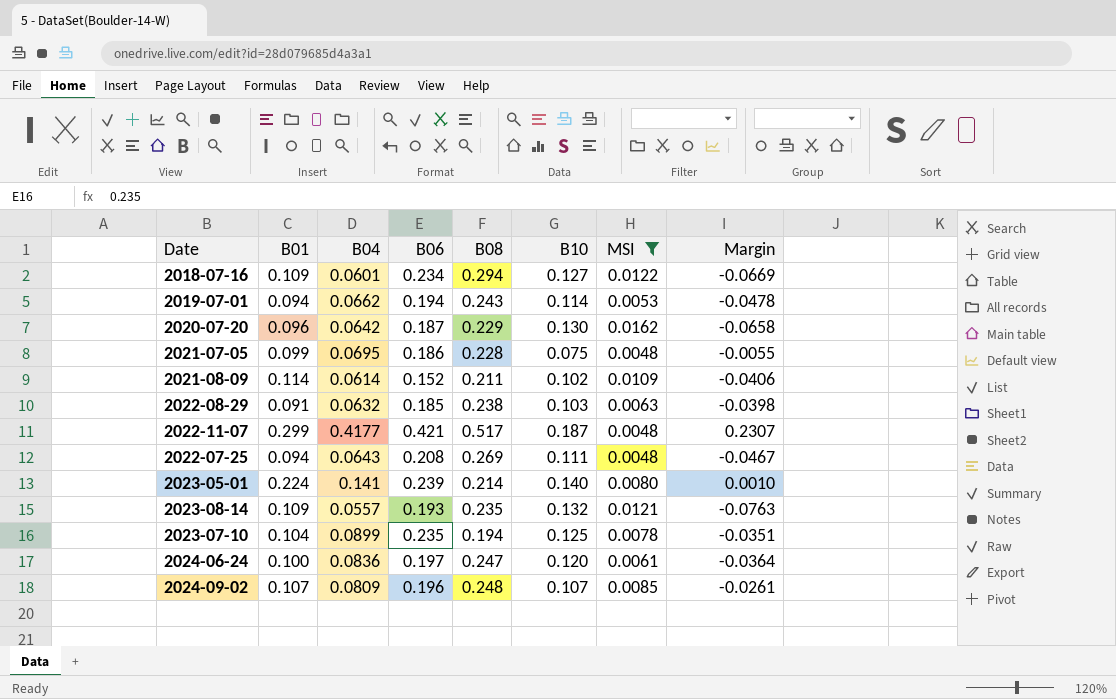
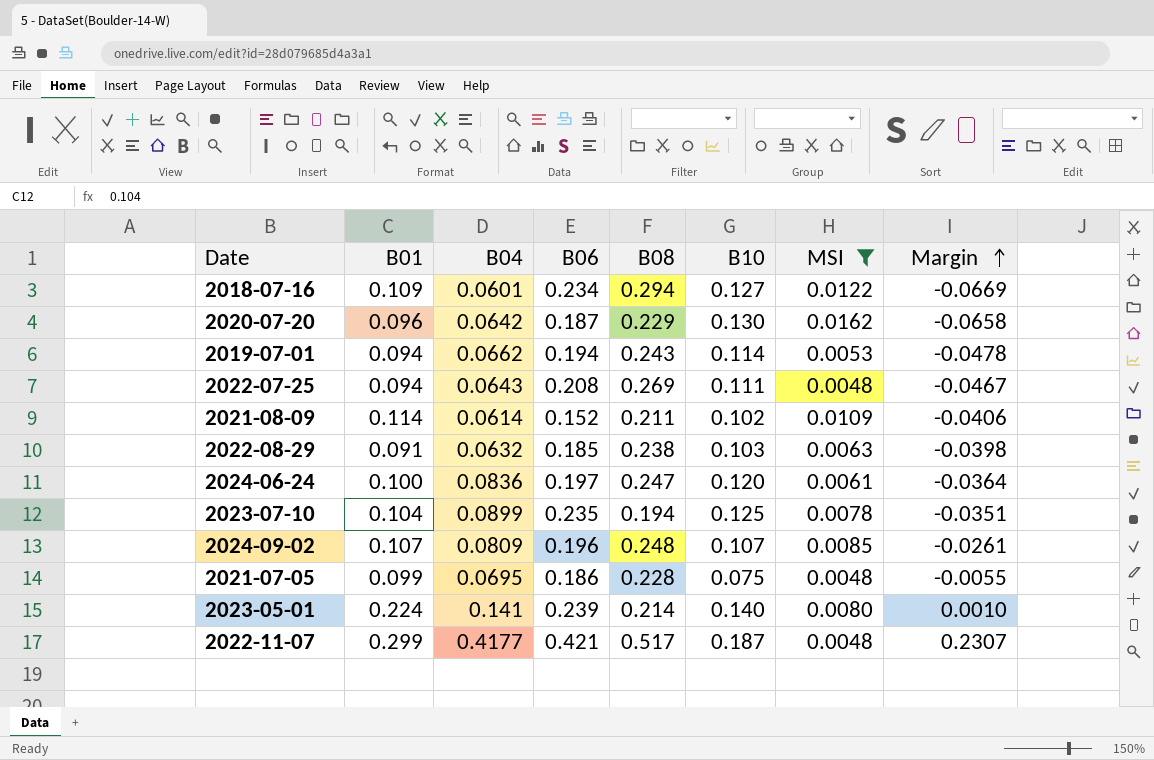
row order: none -> Margin ascending
row 2023-08-14: 0.109 | 0.0557 | 0.193 | 0.235 | 0.132 | 0.0121 | -0.0763 -> none

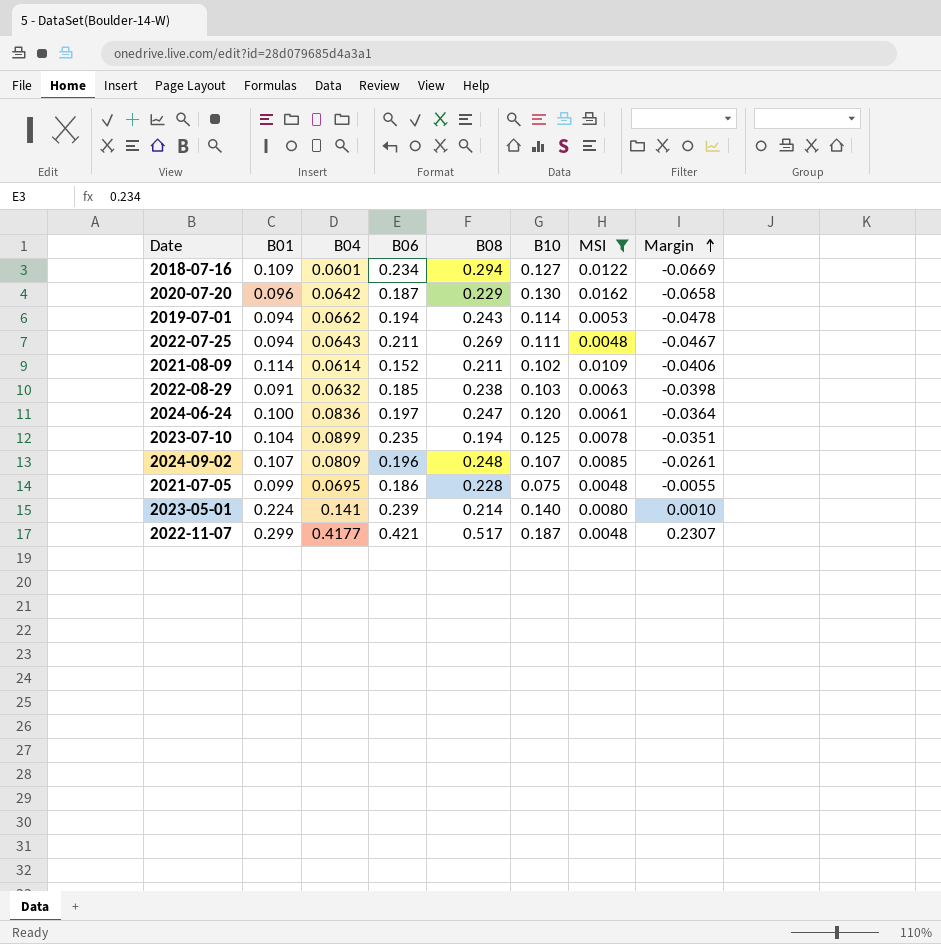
2022-07-25 | B06: 0.208 -> 0.211

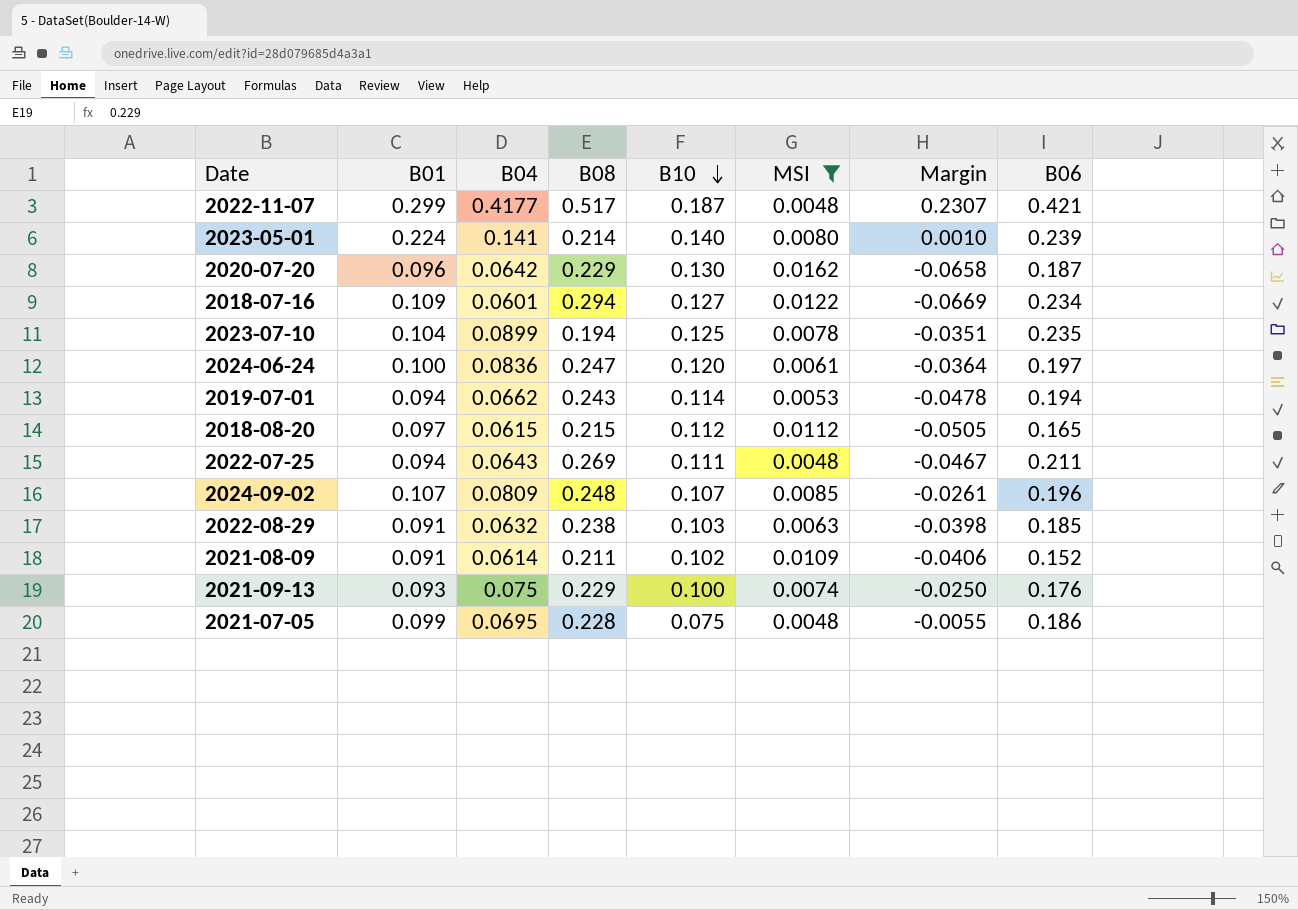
row order: Margin ascending -> B10 descending
column B06 | position: 4 -> 8
row 2018-08-20: none -> 0.097 | 0.0615 | 0.215 | 0.112 | 0.0112 | -0.0505 | 0.165
2021-08-09 | B01: 0.114 -> 0.091
row 2021-09-13: none -> 0.093 | 0.075 | 0.229 | 0.100 | 0.0074 | -0.0250 | 0.176

